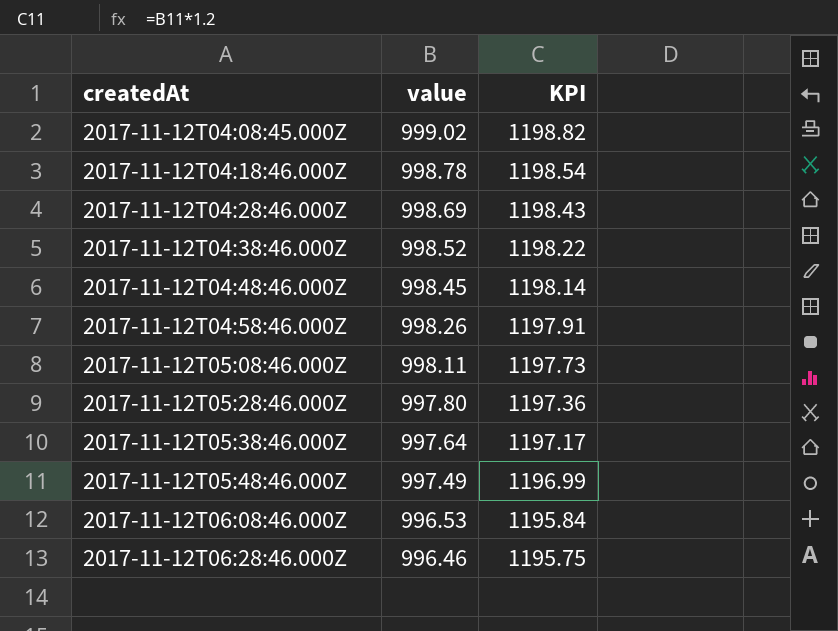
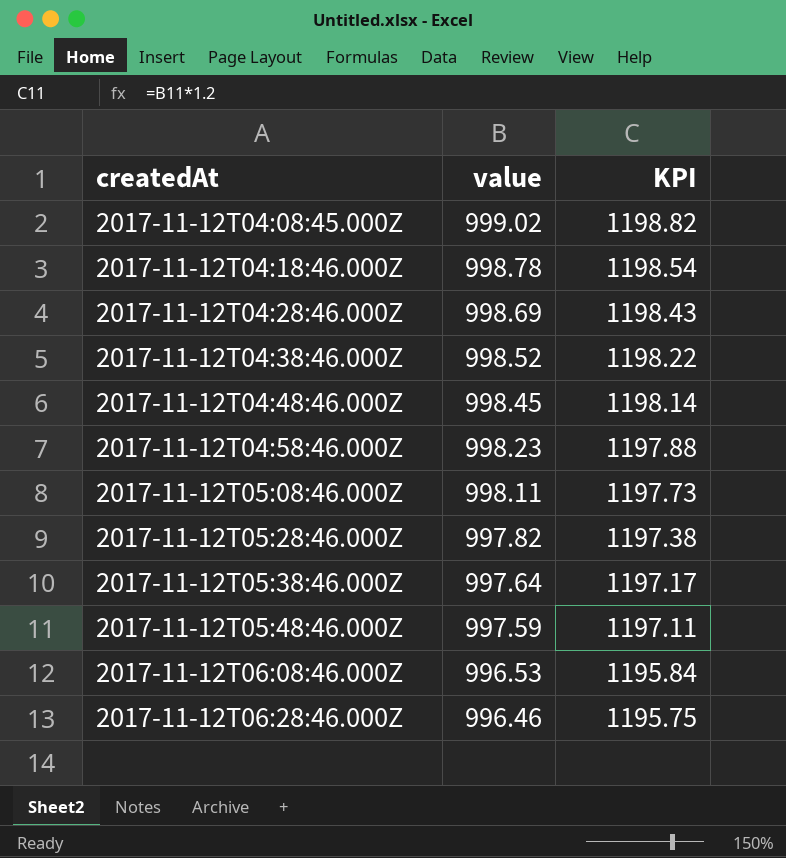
2017-11-12T04:58:46.000Z | value: 998.26 -> 998.23
2017-11-12T04:58:46.000Z | KPI: 1197.91 -> 1197.88
2017-11-12T05:28:46.000Z | value: 997.80 -> 997.82
2017-11-12T05:28:46.000Z | KPI: 1197.36 -> 1197.38
2017-11-12T05:48:46.000Z | value: 997.49 -> 997.59
2017-11-12T05:48:46.000Z | KPI: 1196.99 -> 1197.11

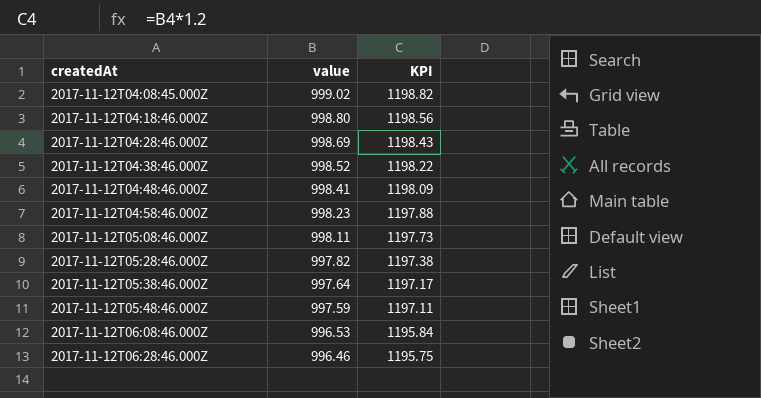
2017-11-12T04:18:46.000Z | value: 998.78 -> 998.80
2017-11-12T04:18:46.000Z | KPI: 1198.54 -> 1198.56
2017-11-12T04:48:46.000Z | value: 998.45 -> 998.41
2017-11-12T04:48:46.000Z | KPI: 1198.14 -> 1198.09

